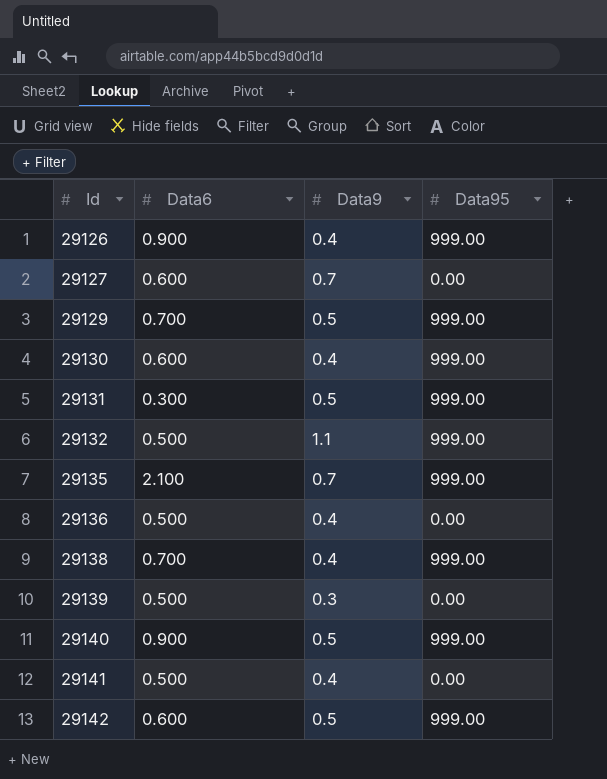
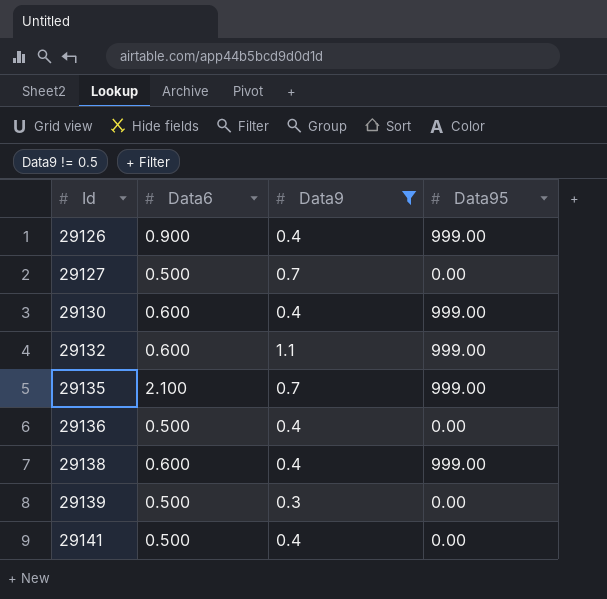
filter: none -> Data9 != 0.5
29127 | Data6: 0.600 -> 0.500
29132 | Data6: 0.500 -> 0.600
29138 | Data6: 0.700 -> 0.600

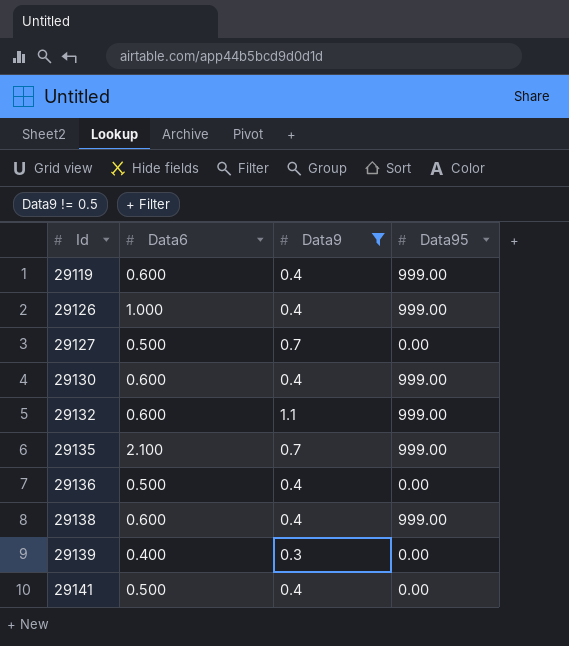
row 29119: none -> 0.600 | 0.4 | 999.00
29126 | Data6: 0.900 -> 1.000
29139 | Data6: 0.500 -> 0.400

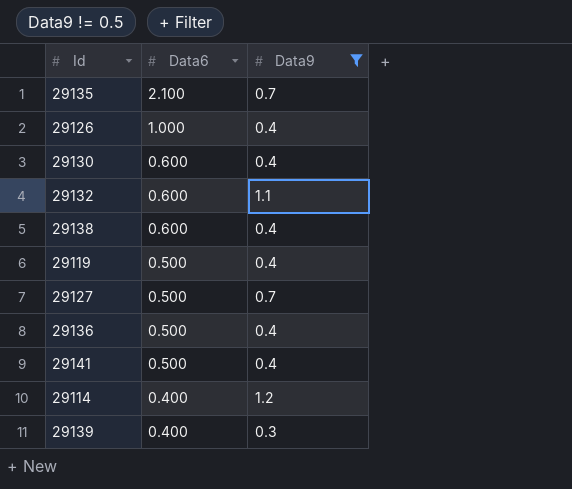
row order: Id ascending -> Data6 descending
column Data95 | position: 4 -> none
29119 | Data6: 0.600 -> 0.500
row 29114: none -> 0.400 | 1.2

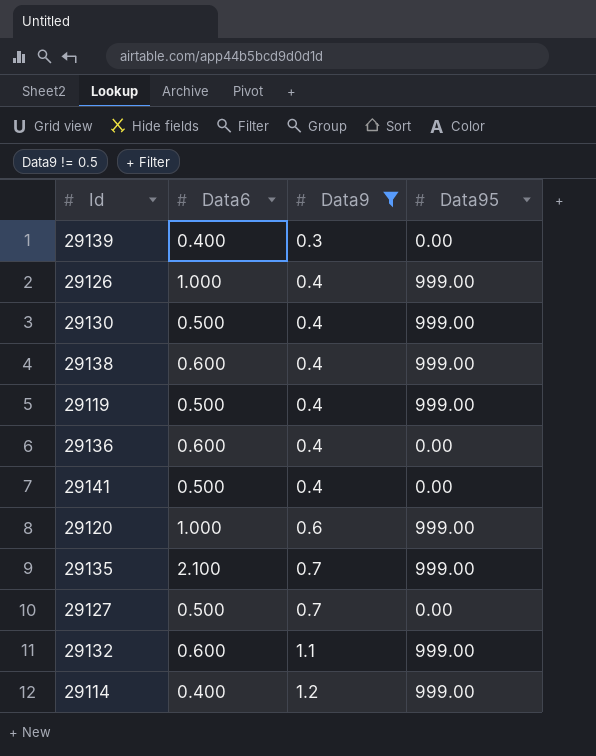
row order: Data6 descending -> Data9 ascending
column Data95 | position: none -> 4
29130 | Data6: 0.600 -> 0.500
29136 | Data6: 0.500 -> 0.600
row 29120: none -> 1.000 | 0.6 | 999.00

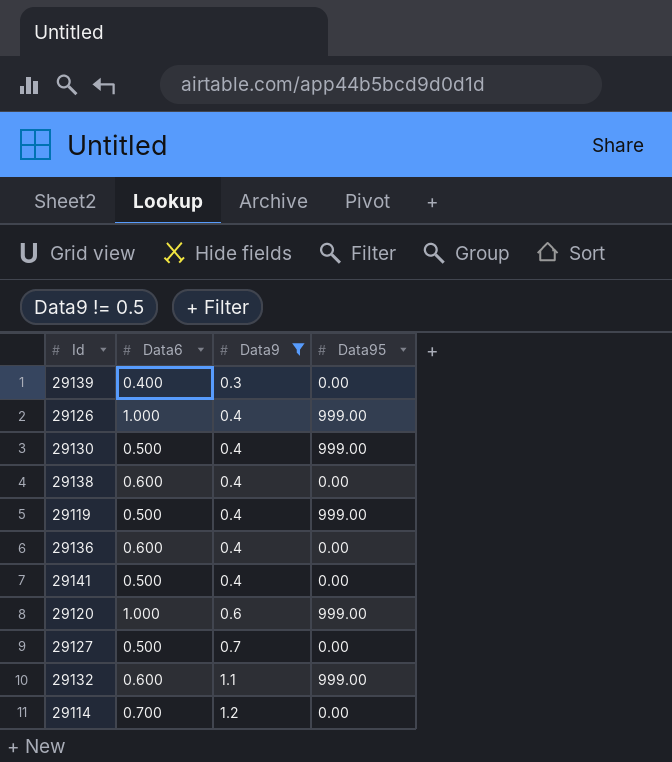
row 29135: 2.100 | 0.7 | 999.00 -> none
29138 | Data95: 999.00 -> 0.00
29114 | Data6: 0.400 -> 0.700
29114 | Data95: 999.00 -> 0.00

